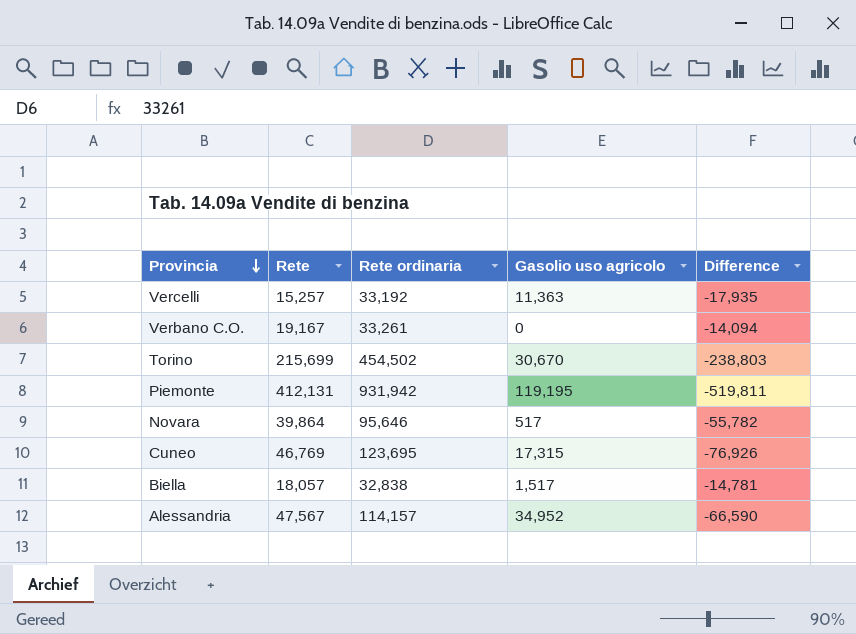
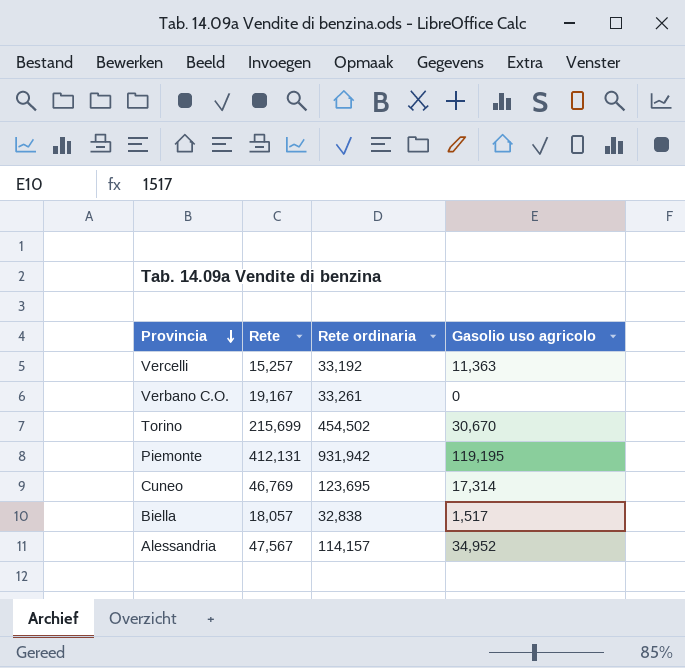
column Difference | formula: [Rete] - [Rete ordinaria] -> none
row Novara: 39,864 | 95,646 | 517 | -55,782 -> none
Cuneo | Gasolio uso agricolo: 17,315 -> 17,314

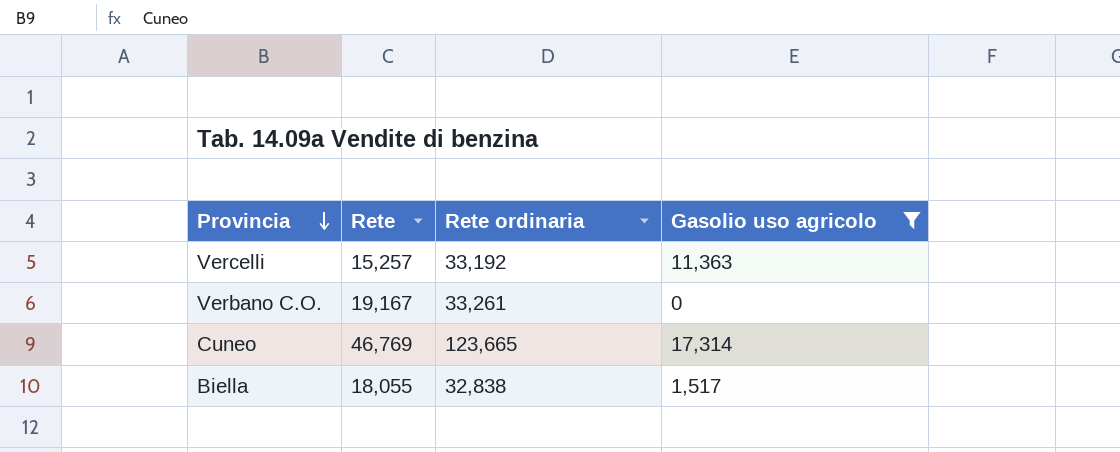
filter: none -> Gasolio uso agricolo <= 17,314
Cuneo | Rete ordinaria: 123,695 -> 123,665
Biella | Rete: 18,057 -> 18,055

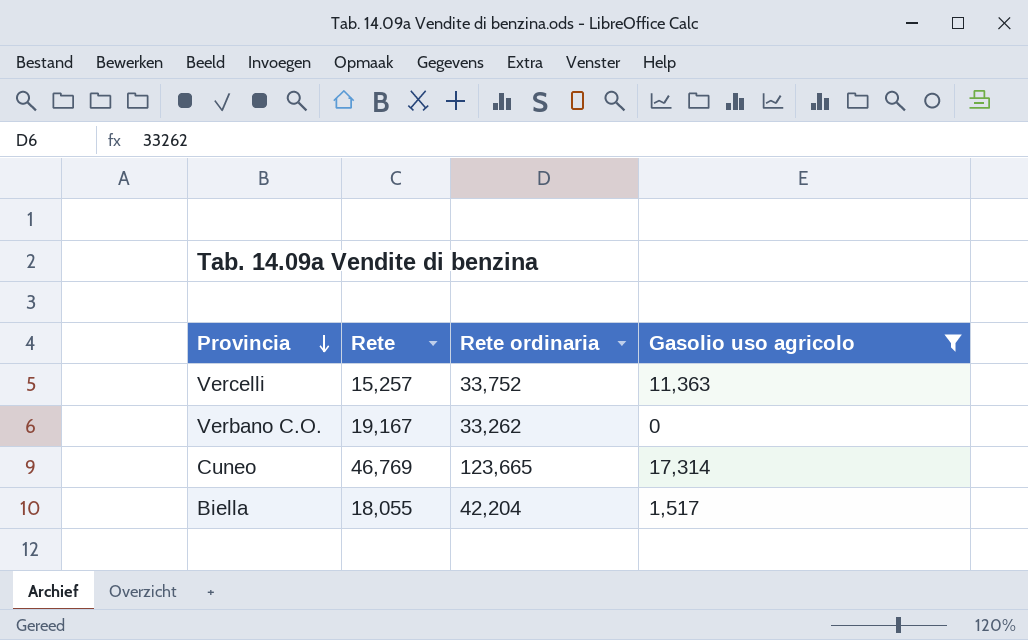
Vercelli | Rete ordinaria: 33,192 -> 33,752
Verbano C.O. | Rete ordinaria: 33,261 -> 33,262
Biella | Rete ordinaria: 32,838 -> 42,204

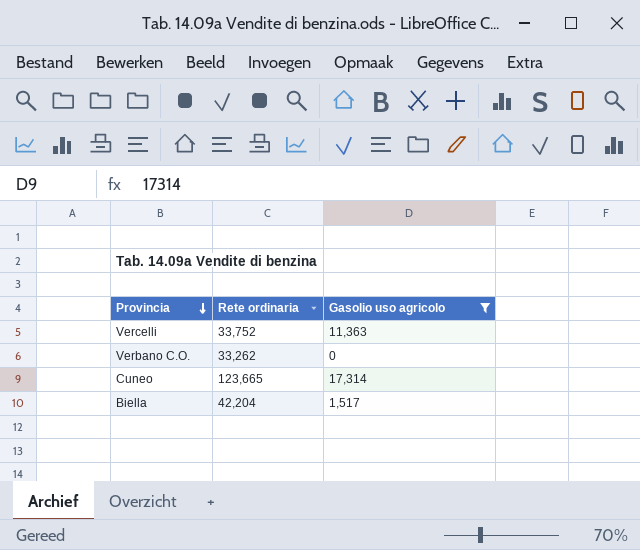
column Rete | position: 2 -> none

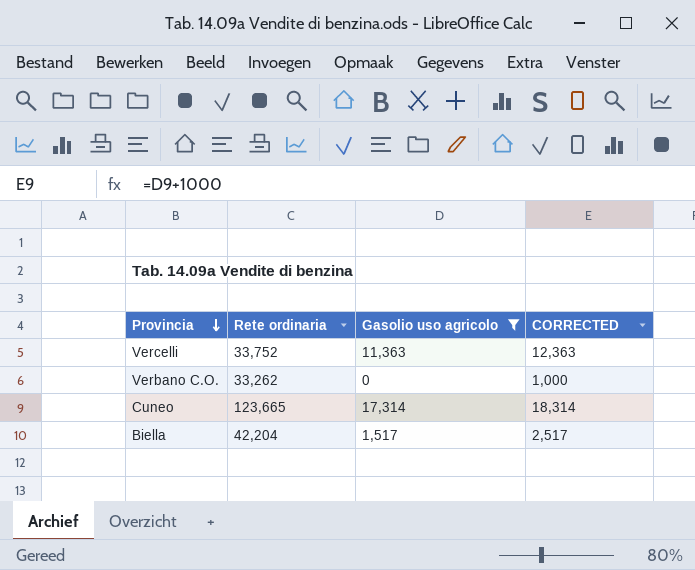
column CORRECTED | formula: none -> [Gasolio uso agricolo] + 1000

